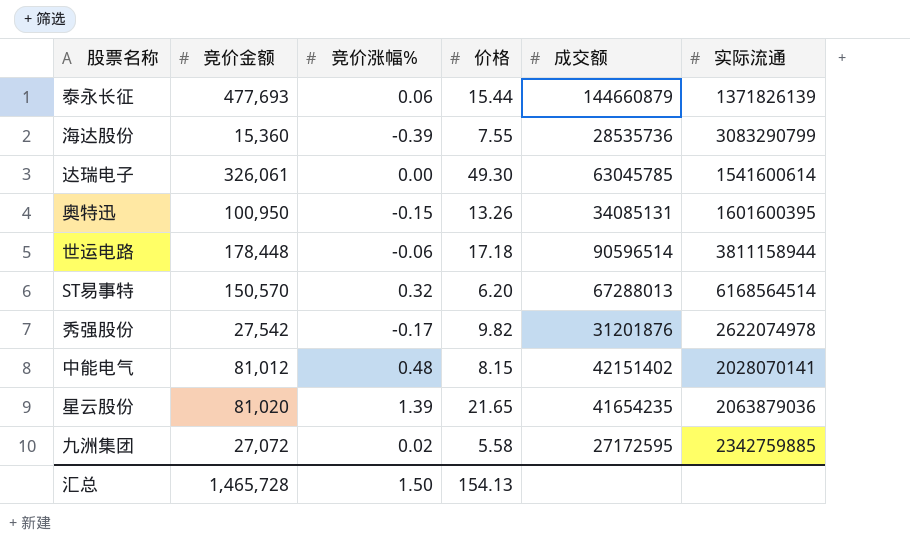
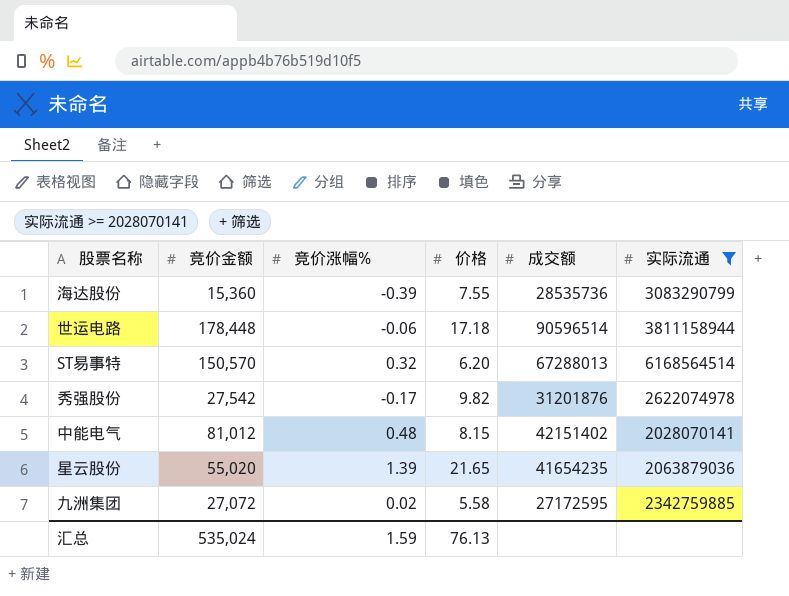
filter: none -> 实际流通 >= 2028070141
星云股份 | 竞价金额: 81,020 -> 55,020
汇总 | 竞价金额: 1,465,728 -> 535,024
汇总 | 竞价涨幅%: 1.50 -> 1.59
汇总 | 价格: 154.13 -> 76.13

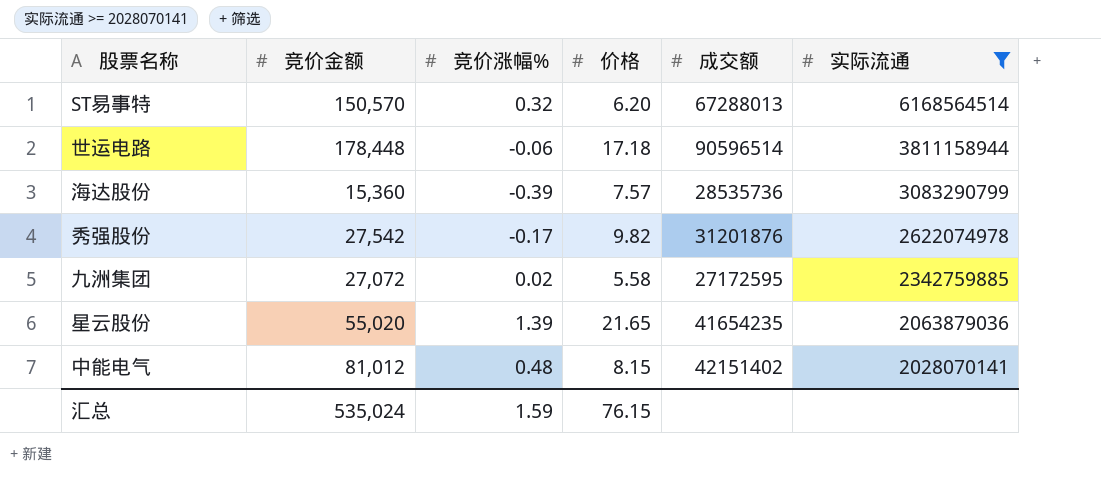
row order: none -> 实际流通 descending
海达股份 | 价格: 7.55 -> 7.57
汇总 | 价格: 76.13 -> 76.15

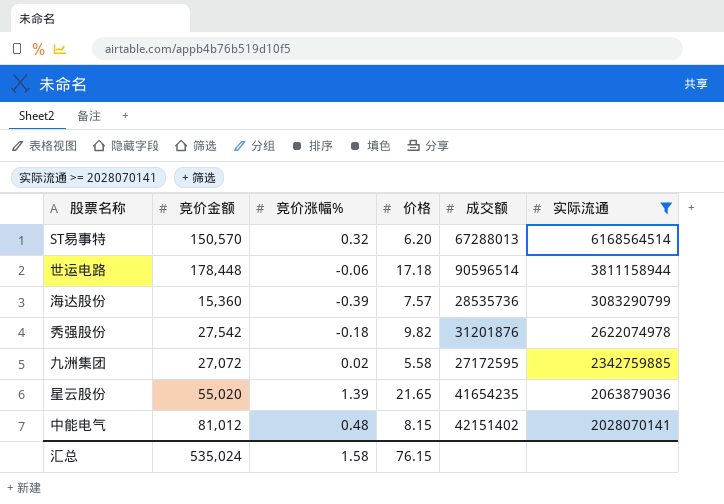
秀强股份 | 竞价涨幅%: -0.17 -> -0.18
汇总 | 竞价涨幅%: 1.59 -> 1.58

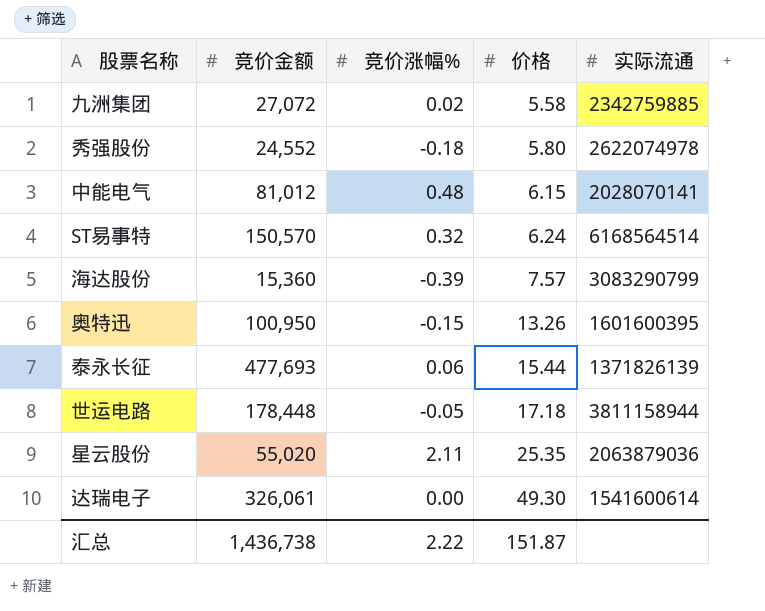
filter: 实际流通 >= 2028070141 -> none
row order: 实际流通 descending -> 价格 ascending
column 成交额 | position: 5 -> none
秀强股份 | 竞价金额: 27,542 -> 24,552
秀强股份 | 价格: 9.82 -> 5.80
中能电气 | 价格: 8.15 -> 6.15
ST易事特 | 价格: 6.20 -> 6.24
世运电路 | 竞价涨幅%: -0.06 -> -0.05
星云股份 | 竞价涨幅%: 1.39 -> 2.11
星云股份 | 价格: 21.65 -> 25.35
汇总 | 竞价金额: 535,024 -> 1,436,738
汇总 | 竞价涨幅%: 1.58 -> 2.22
汇总 | 价格: 76.15 -> 151.87

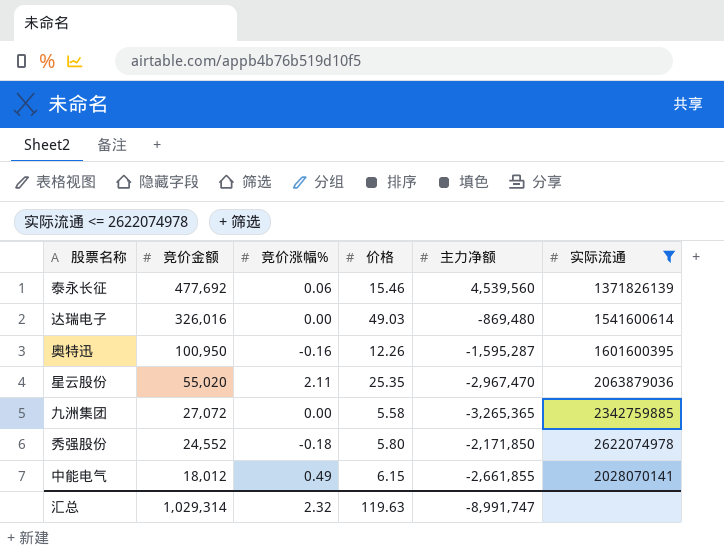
filter: none -> 实际流通 <= 2622074978
row order: 价格 ascending -> 竞价金额 descending
column 主力净额 | position: none -> 5
泰永长征 | 竞价金额: 477,693 -> 477,692
泰永长征 | 价格: 15.44 -> 15.46
达瑞电子 | 竞价金额: 326,061 -> 326,016
达瑞电子 | 价格: 49.30 -> 49.03
奥特迅 | 竞价涨幅%: -0.15 -> -0.16
奥特迅 | 价格: 13.26 -> 12.26
九洲集团 | 竞价涨幅%: 0.02 -> 0.00
中能电气 | 竞价金额: 81,012 -> 18,012
中能电气 | 竞价涨幅%: 0.48 -> 0.49
汇总 | 竞价金额: 1,436,738 -> 1,029,314
汇总 | 竞价涨幅%: 2.22 -> 2.32
汇总 | 价格: 151.87 -> 119.63

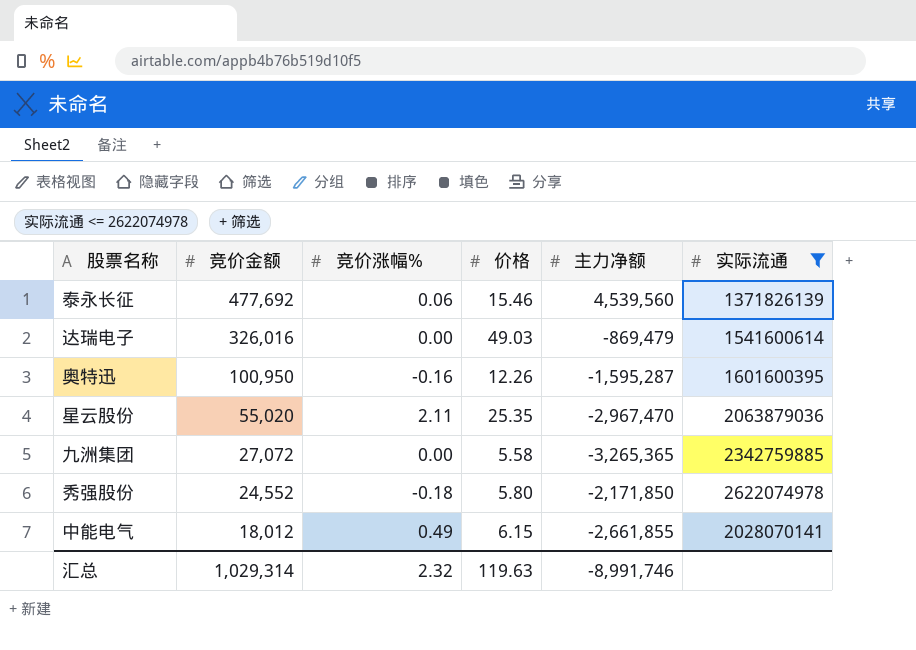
达瑞电子 | 主力净额: -869,480 -> -869,479
汇总 | 主力净额: -8,991,747 -> -8,991,746

